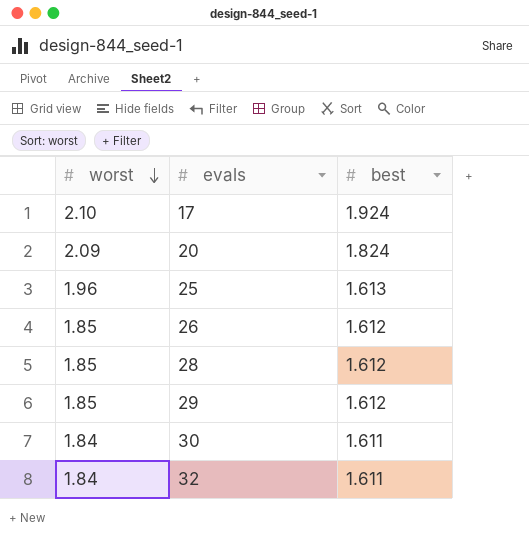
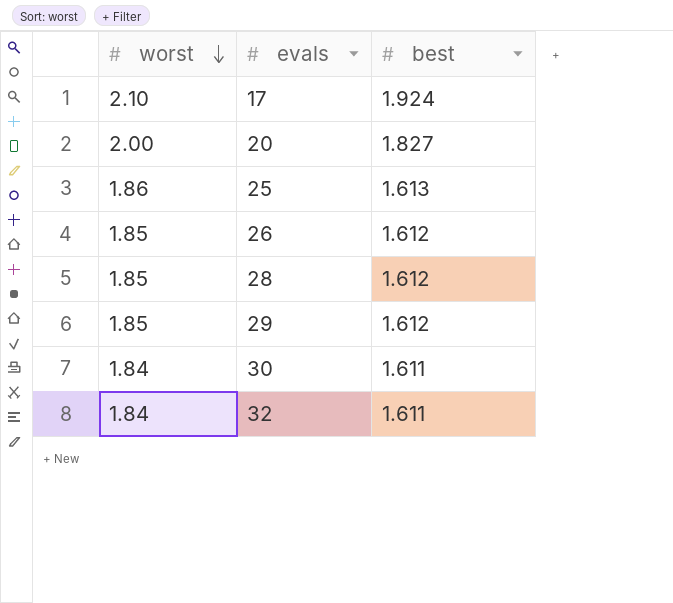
20 | worst: 2.09 -> 2.00
20 | best: 1.824 -> 1.827
25 | worst: 1.96 -> 1.86

